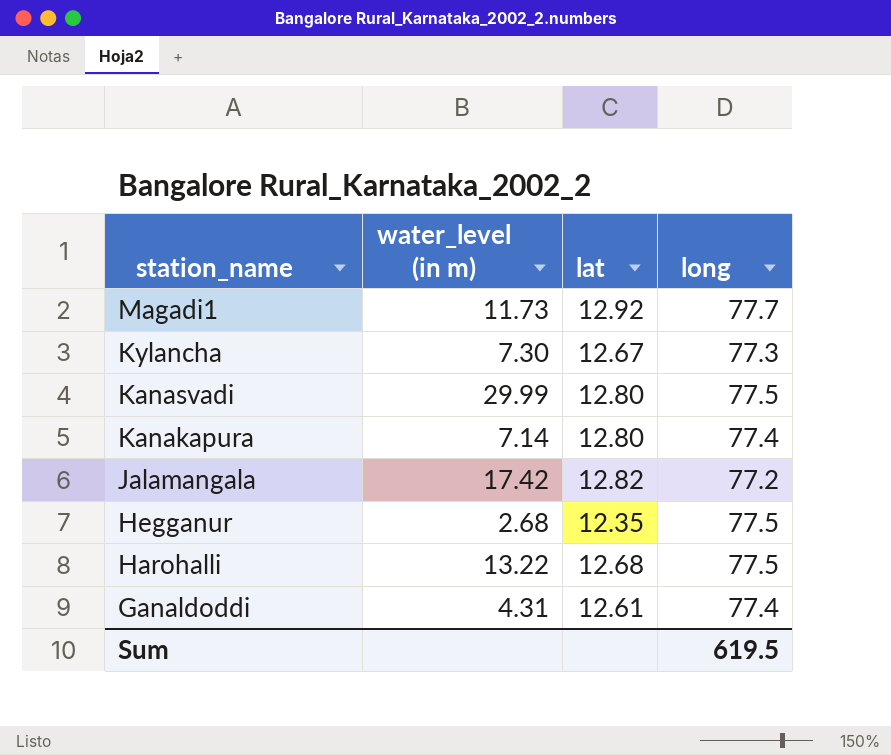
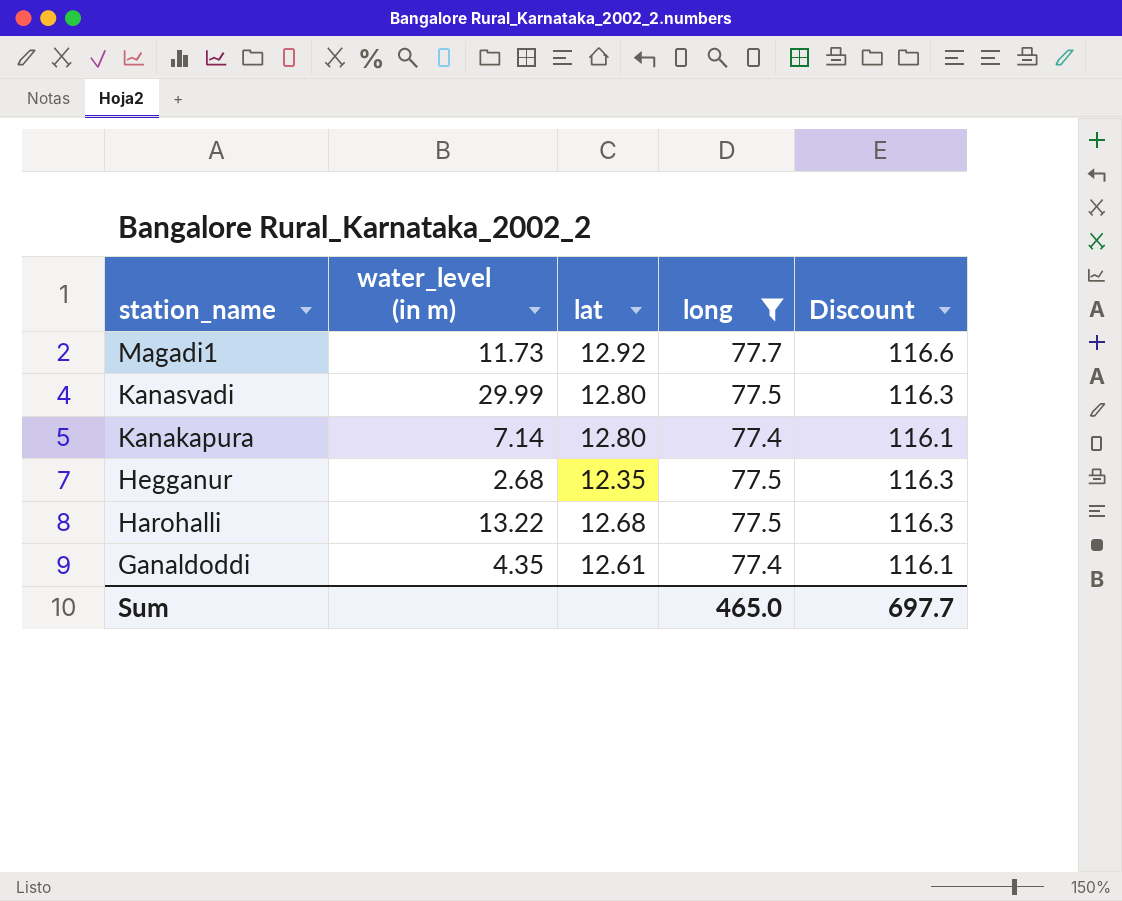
filter: none -> long >= 77.4
column Discount | formula: none -> [long] * 1.5
Ganaldoddi | water_level (in m): 4.31 -> 4.35
Sum | long: 619.5 -> 465.0

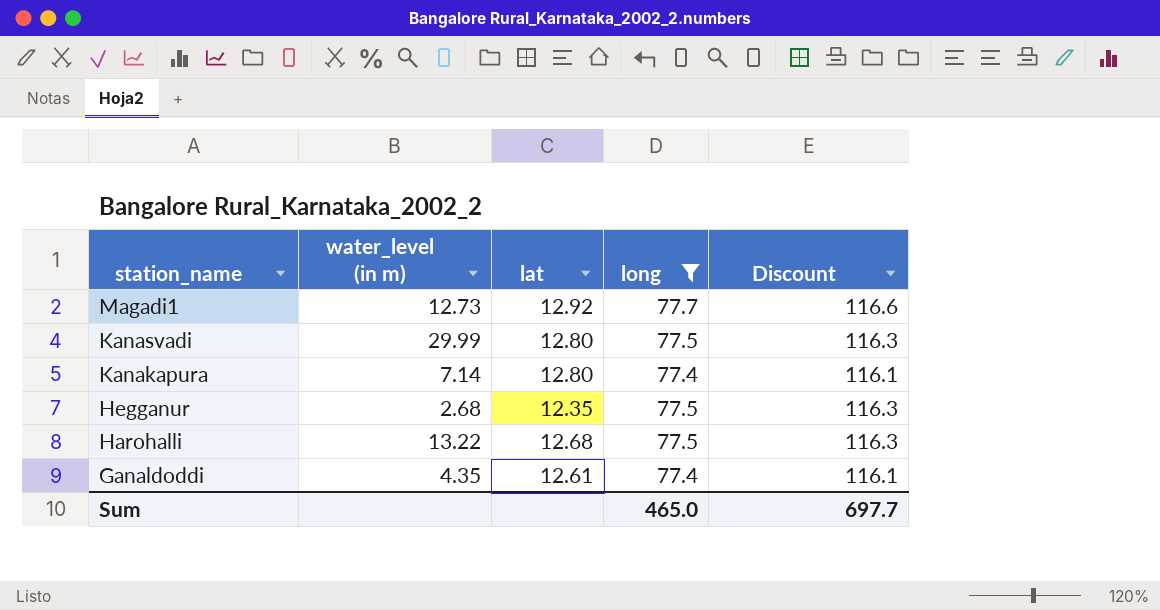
Magadi1 | water_level (in m): 11.73 -> 12.73

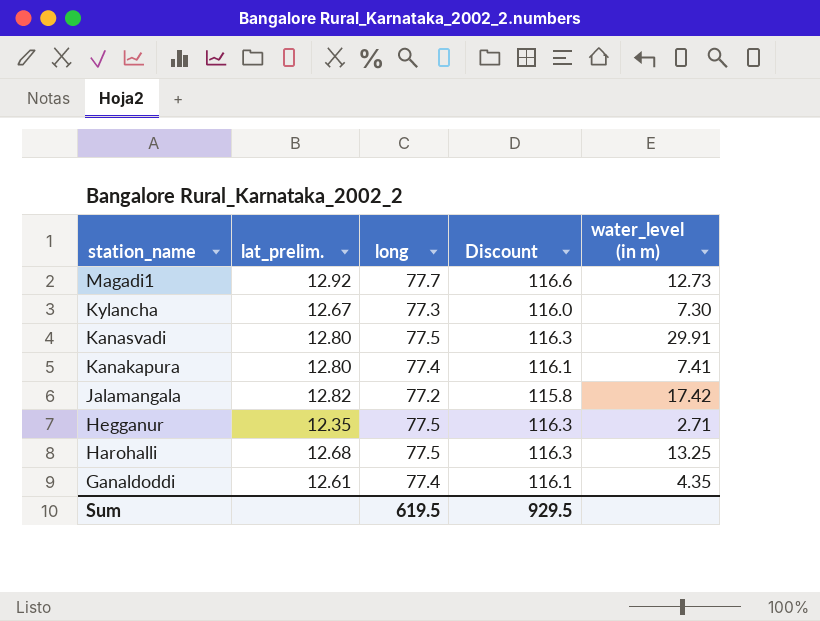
filter: long >= 77.4 -> none
column name: lat -> lat_prelim.
column water_level (in m) | position: 2 -> 5
Kanasvadi | water_level (in m): 29.99 -> 29.91
Kanakapura | water_level (in m): 7.14 -> 7.41
Hegganur | water_level (in m): 2.68 -> 2.71
Harohalli | water_level (in m): 13.22 -> 13.25
Sum | long: 465.0 -> 619.5
Sum | Discount: 697.7 -> 929.5

